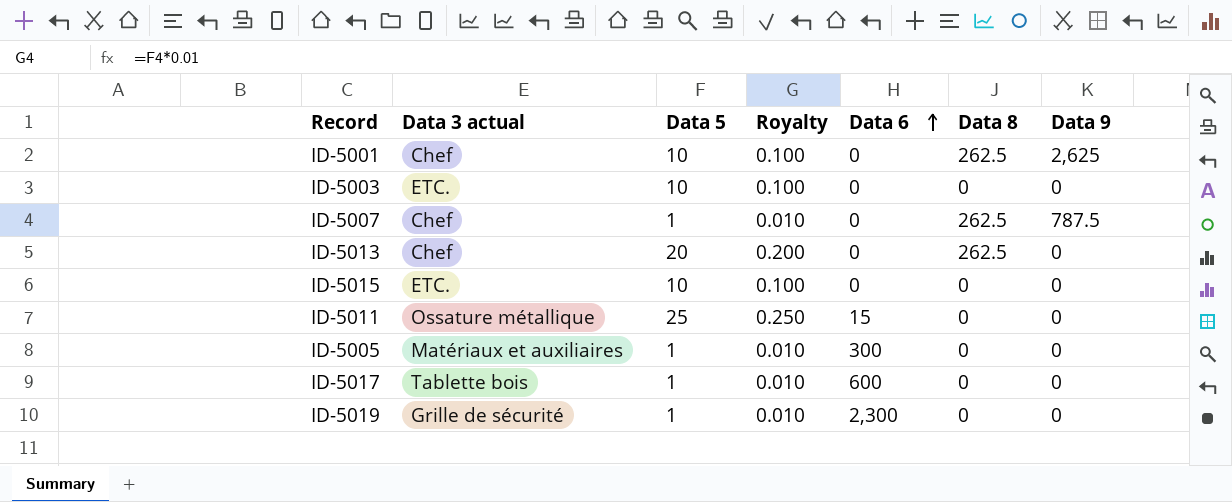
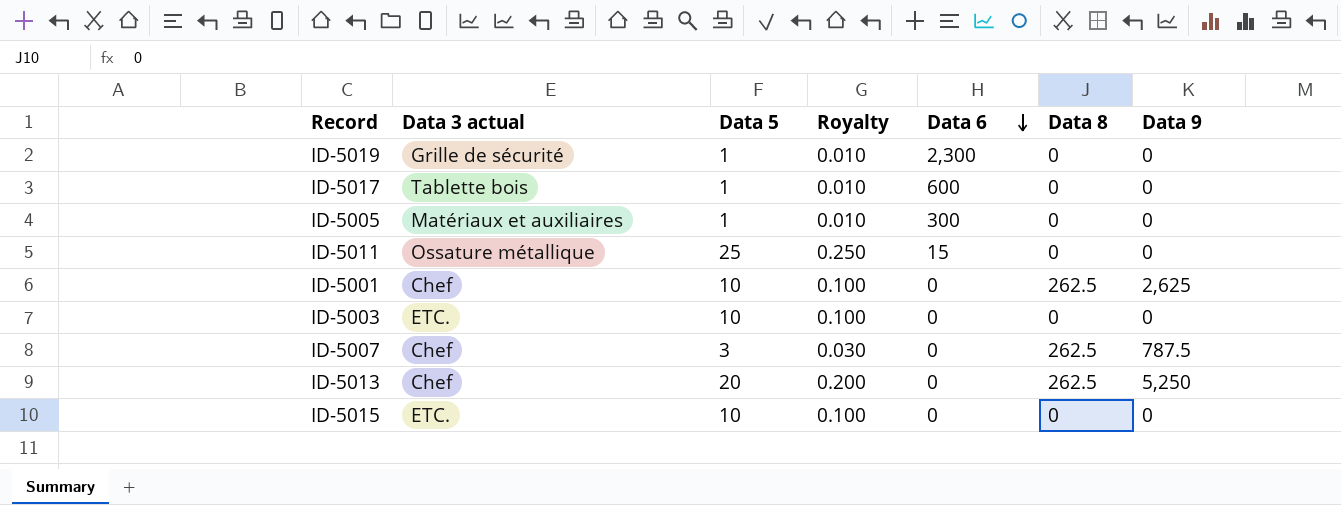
row order: Data 6 ascending -> Data 6 descending
ID-5007 | Data 5: 1 -> 3
ID-5007 | Royalty: 0.010 -> 0.030
ID-5013 | Data 9: 0 -> 5,250

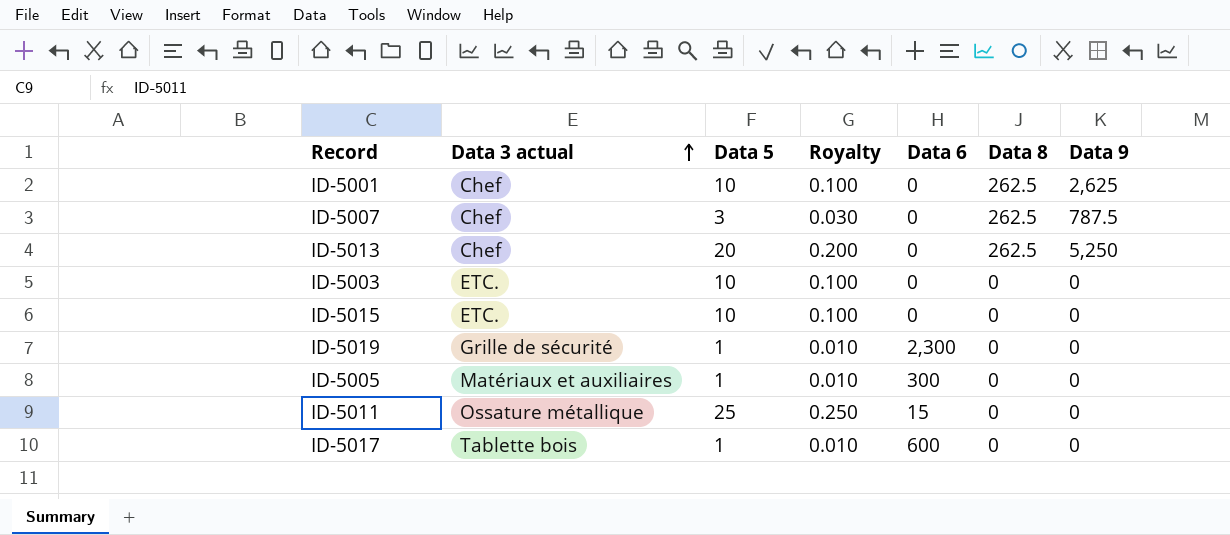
row order: Data 6 descending -> Data 3 actual ascending

